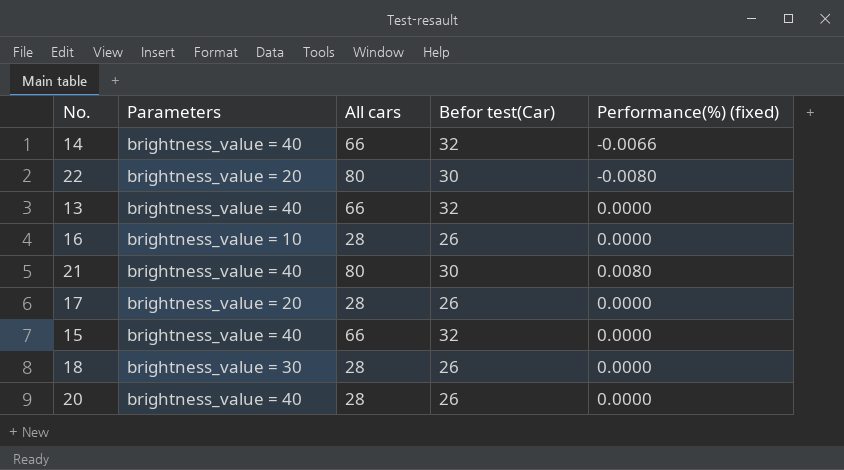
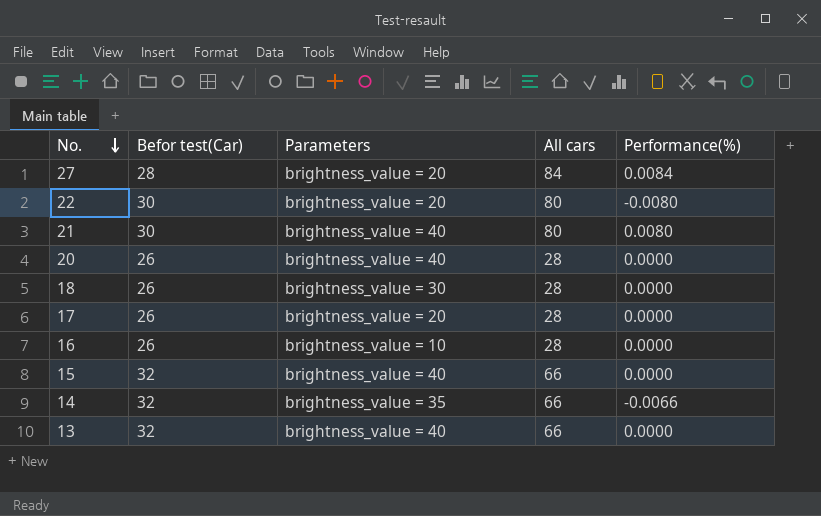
row order: none -> No. descending
column Befor test(Car) | position: 4 -> 2
column name: Performance(%) (fixed) -> Performance(%)
row 27: none -> 28 | brightness_value = 20 | 84 | 0.0084
14 | Parameters: brightness_value = 40 -> brightness_value = 35

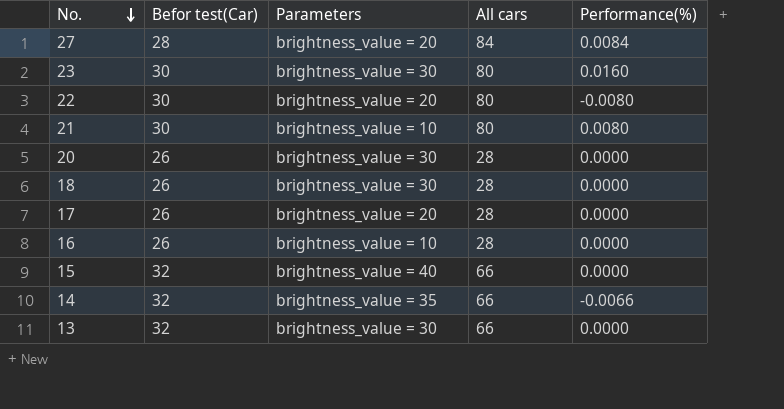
row 23: none -> 30 | brightness_value = 30 | 80 | 0.0160
21 | Parameters: brightness_value = 40 -> brightness_value = 10
20 | Parameters: brightness_value = 40 -> brightness_value = 30
13 | Parameters: brightness_value = 40 -> brightness_value = 30

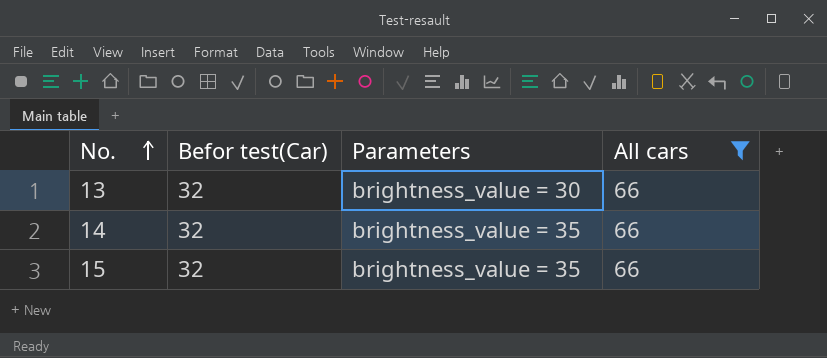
filter: none -> All cars = 66
row order: No. descending -> No. ascending
column Performance(%) | position: 5 -> none
15 | Parameters: brightness_value = 40 -> brightness_value = 35

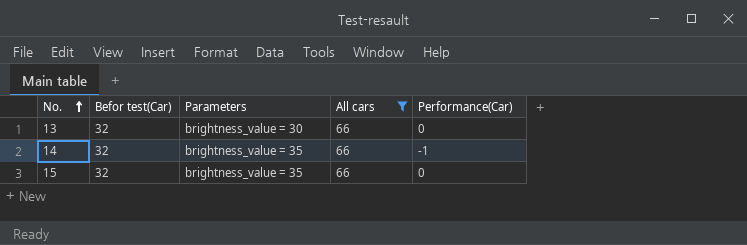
column Performance(Car) | position: none -> 5

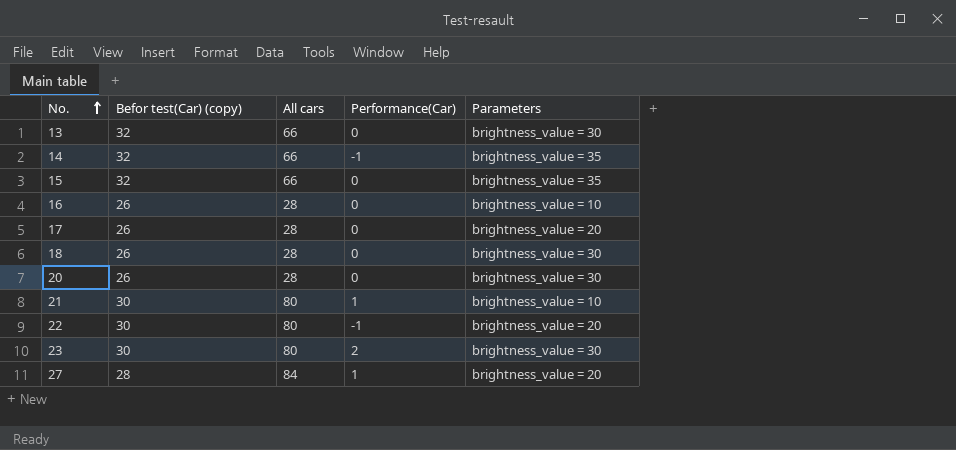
filter: All cars = 66 -> none
column name: Befor test(Car) -> Befor test(Car) (copy)
column Parameters | position: 3 -> 5

